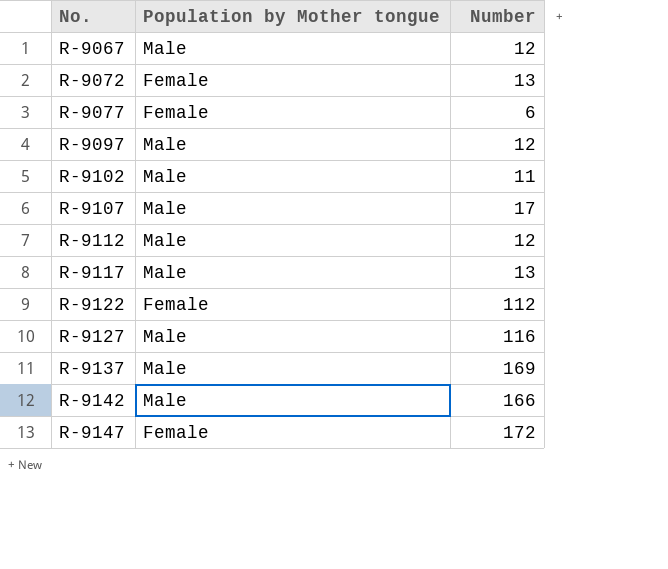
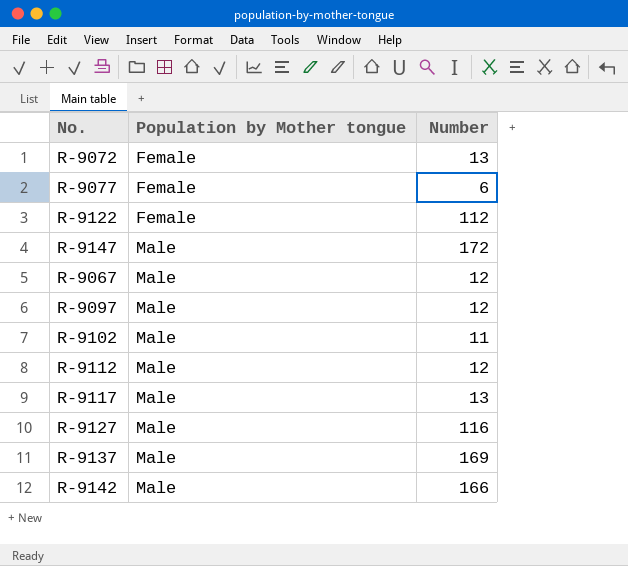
row order: No. ascending -> Population by Mother tongue ascending
row R-9107: Male | 17 -> none
R-9147 | Population by Mother tongue: Female -> Male

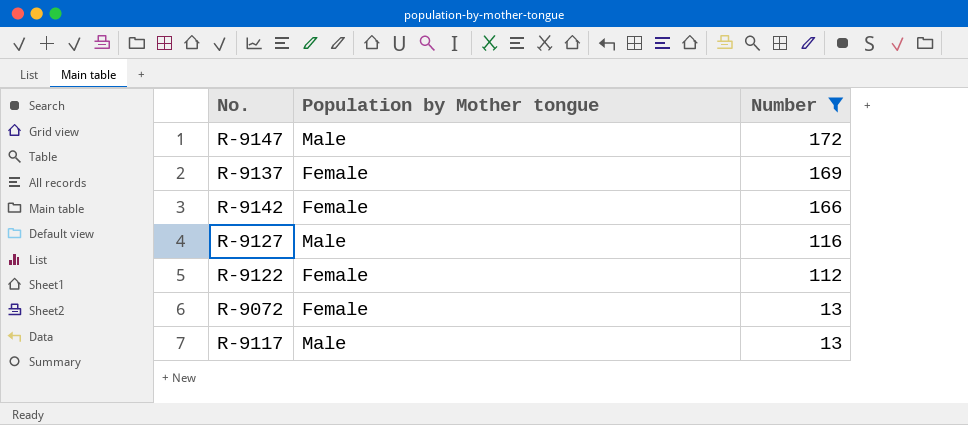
filter: none -> Number >= 13
row order: Population by Mother tongue ascending -> Number descending
R-9137 | Population by Mother tongue: Male -> Female
R-9142 | Population by Mother tongue: Male -> Female

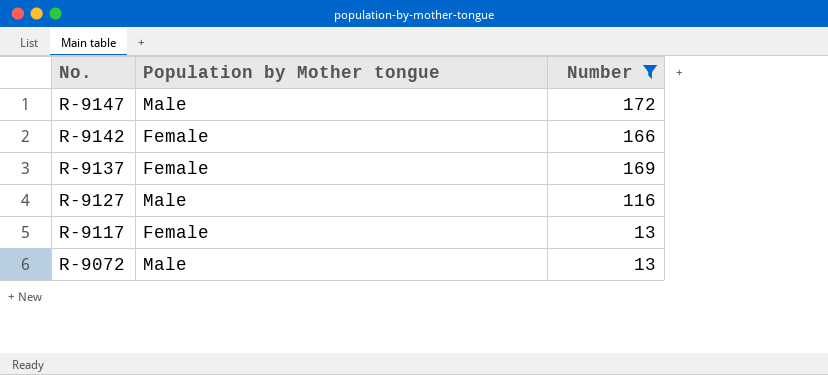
row order: Number descending -> No. descending
row R-9122: Female | 112 -> none
R-9117 | Population by Mother tongue: Male -> Female
R-9072 | Population by Mother tongue: Female -> Male

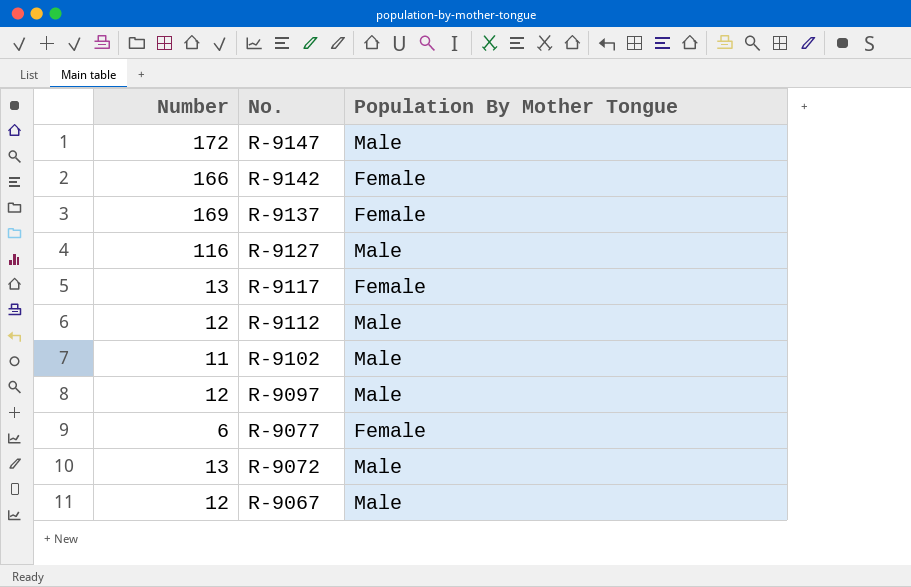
filter: Number >= 13 -> none
column Number | position: 3 -> 1
column name: Population by Mother tongue -> Population By Mother Tongue

